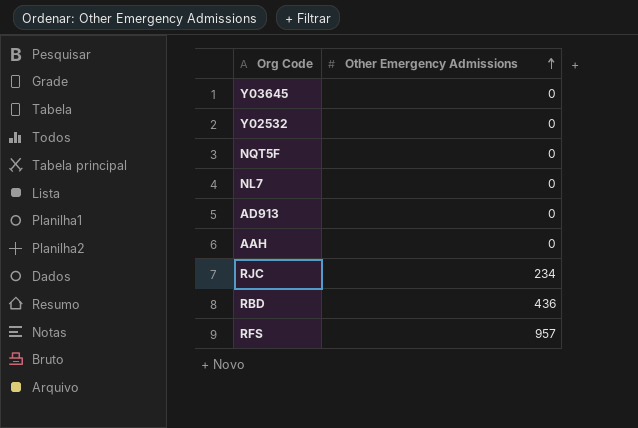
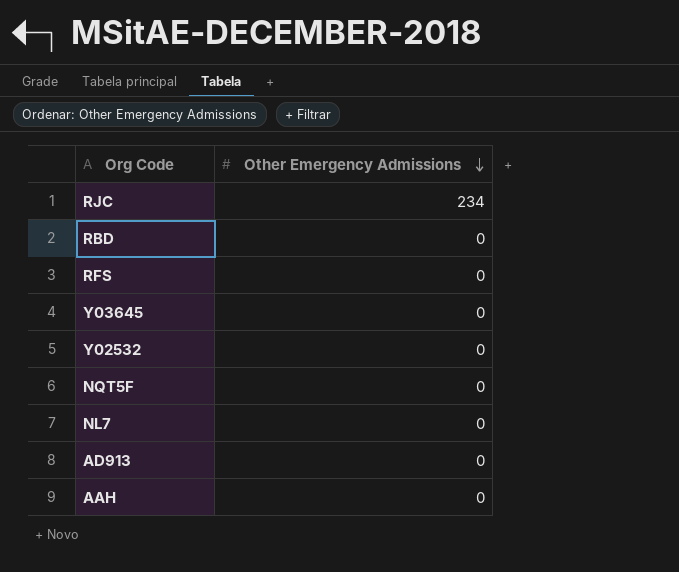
row order: Other Emergency Admissions ascending -> Other Emergency Admissions descending
RBD | Other Emergency Admissions: 436 -> 0
RFS | Other Emergency Admissions: 957 -> 0

